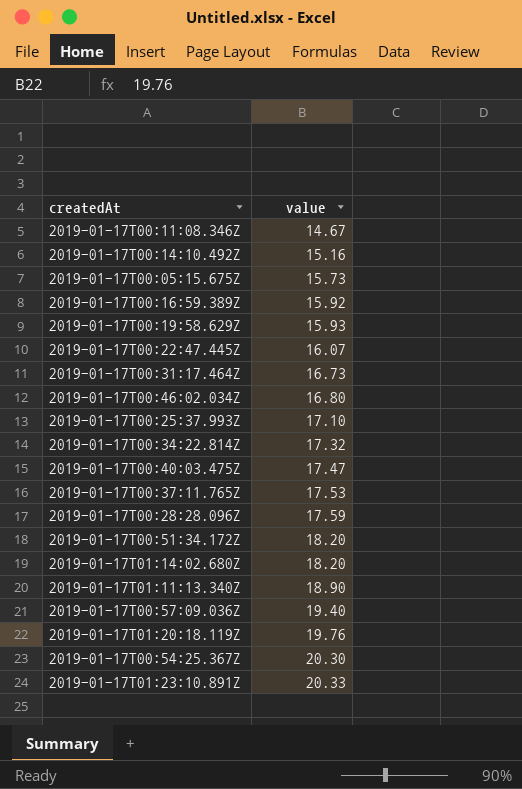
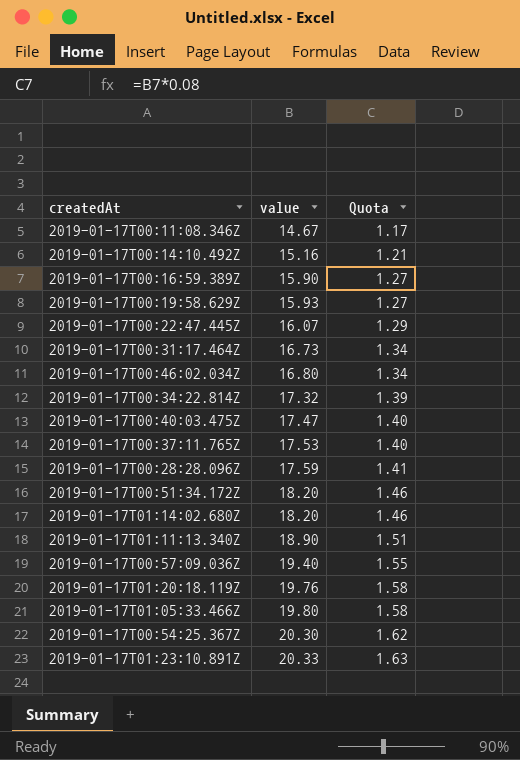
column Quota | formula: none -> [value] * 0.08
row 2019-01-17T00:05:15.675Z: 15.73 -> none
row 2019-01-17T00:25:37.993Z: 17.10 -> none
2019-01-17T00:16:59.389Z | value: 15.92 -> 15.90
row 2019-01-17T01:05:33.466Z: none -> 19.80 | 1.58

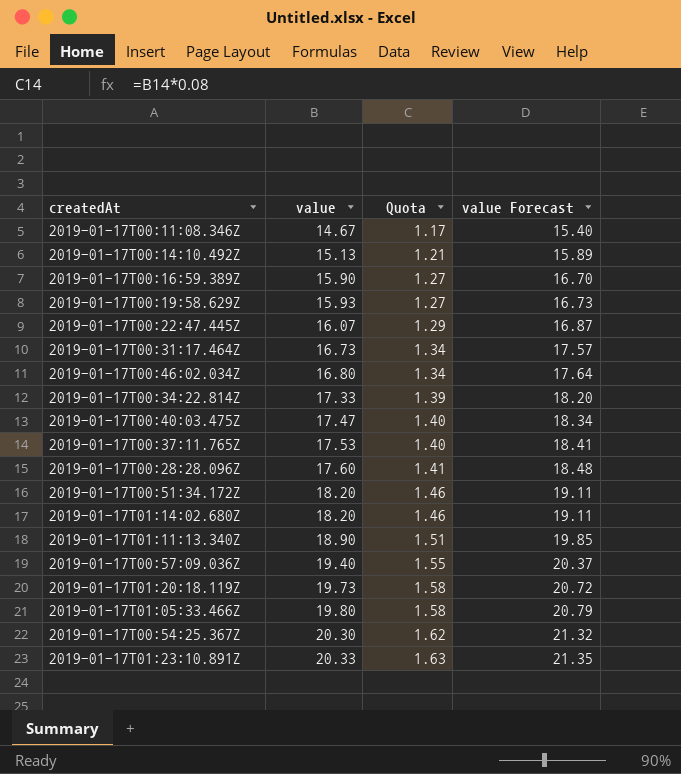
column value Forecast | formula: none -> [value] * 1.05
2019-01-17T00:14:10.492Z | value: 15.16 -> 15.13
2019-01-17T00:34:22.814Z | value: 17.32 -> 17.33
2019-01-17T00:28:28.096Z | value: 17.59 -> 17.60
2019-01-17T01:20:18.119Z | value: 19.76 -> 19.73

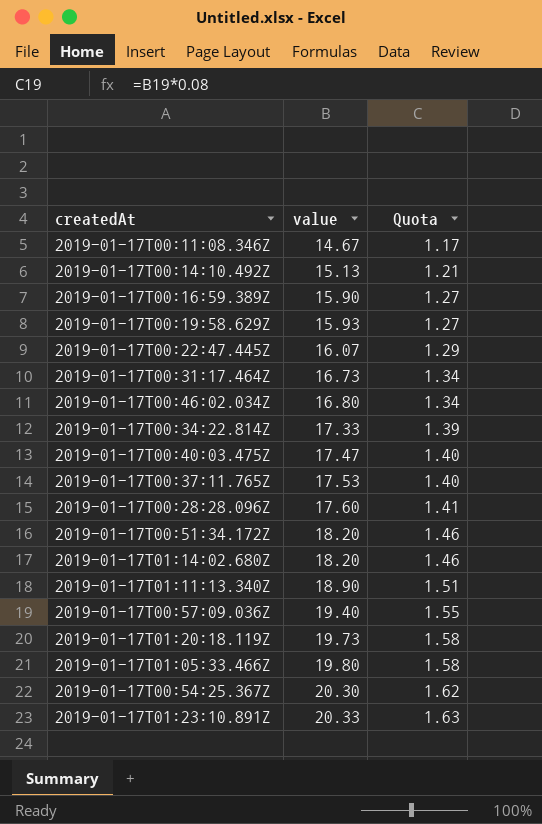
column value Forecast | formula: [value] * 1.05 -> none

